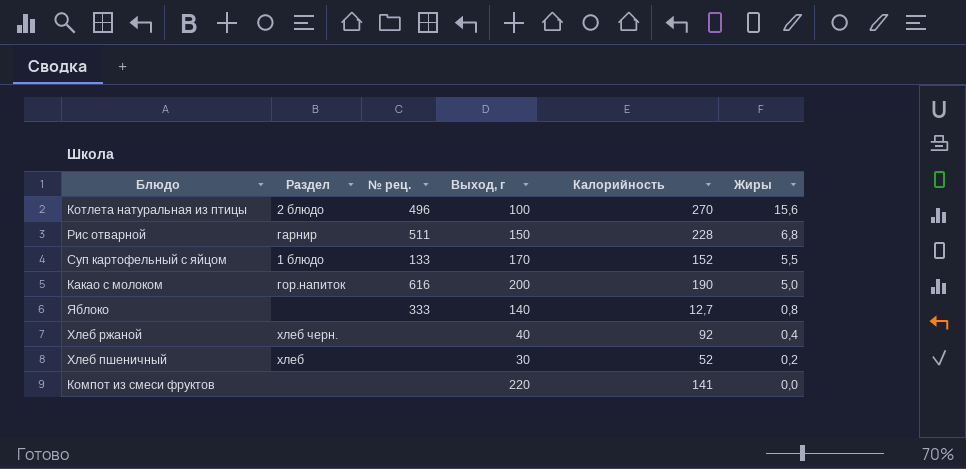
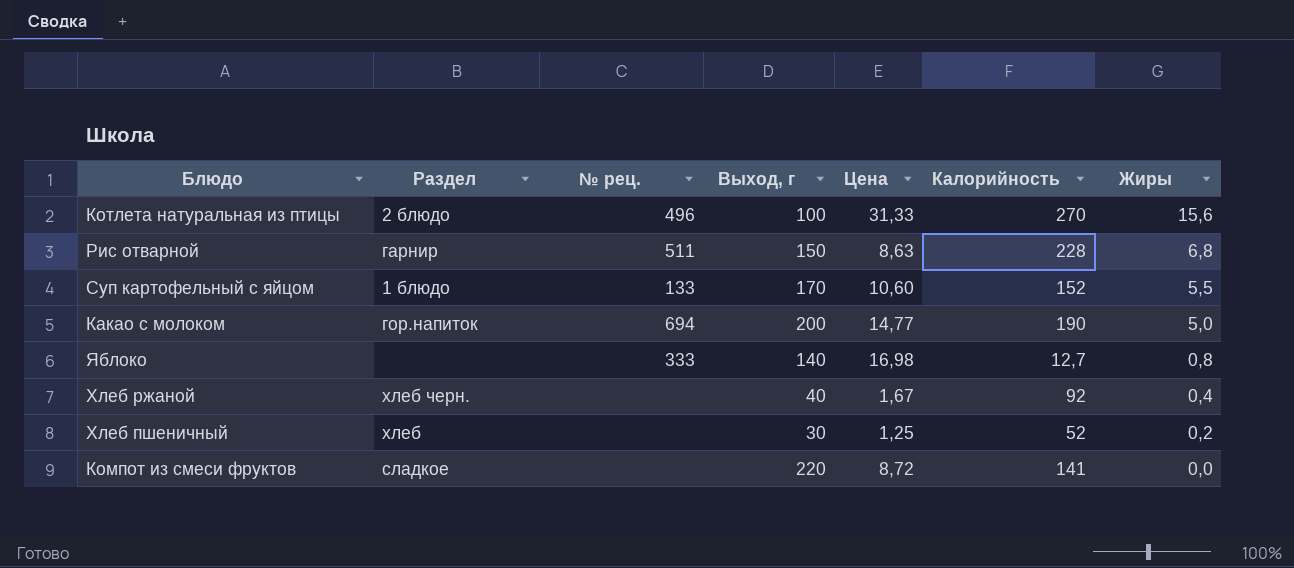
column Цена | position: none -> 5
Какао с молоком | № рец.: 616 -> 694
Компот из смеси фруктов | Раздел: none -> сладкое

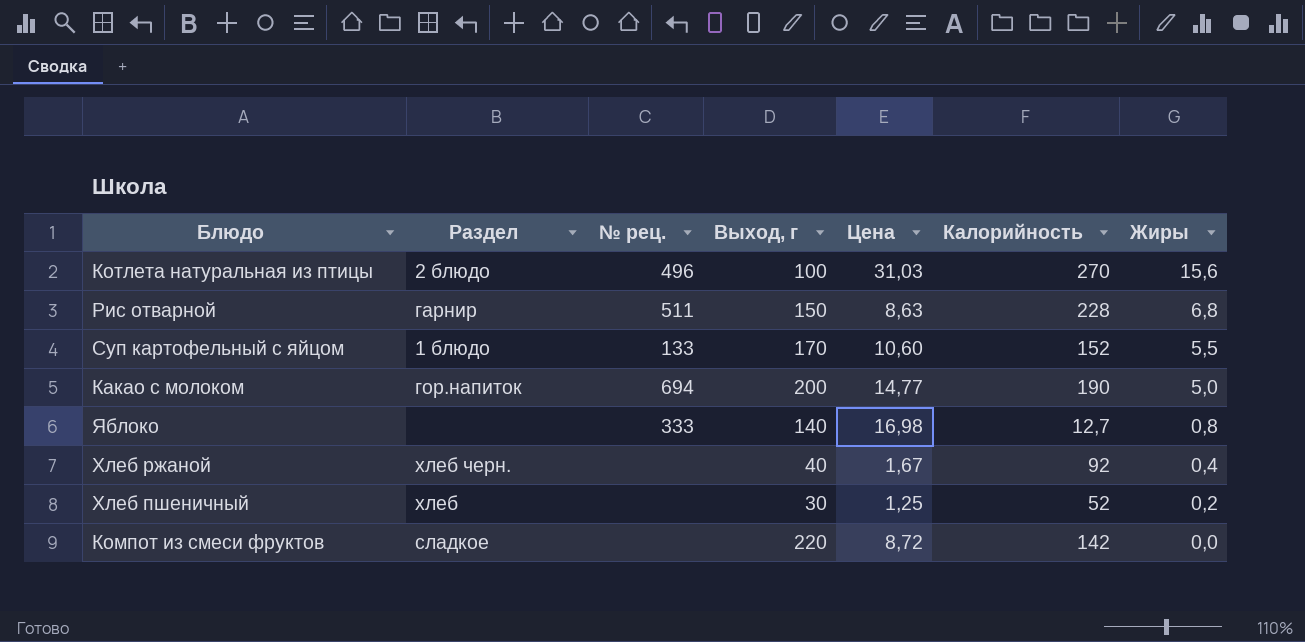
Котлета натуральная из птицы | Цена: 31,33 -> 31,03
Компот из смеси фруктов | Калорийность: 141 -> 142

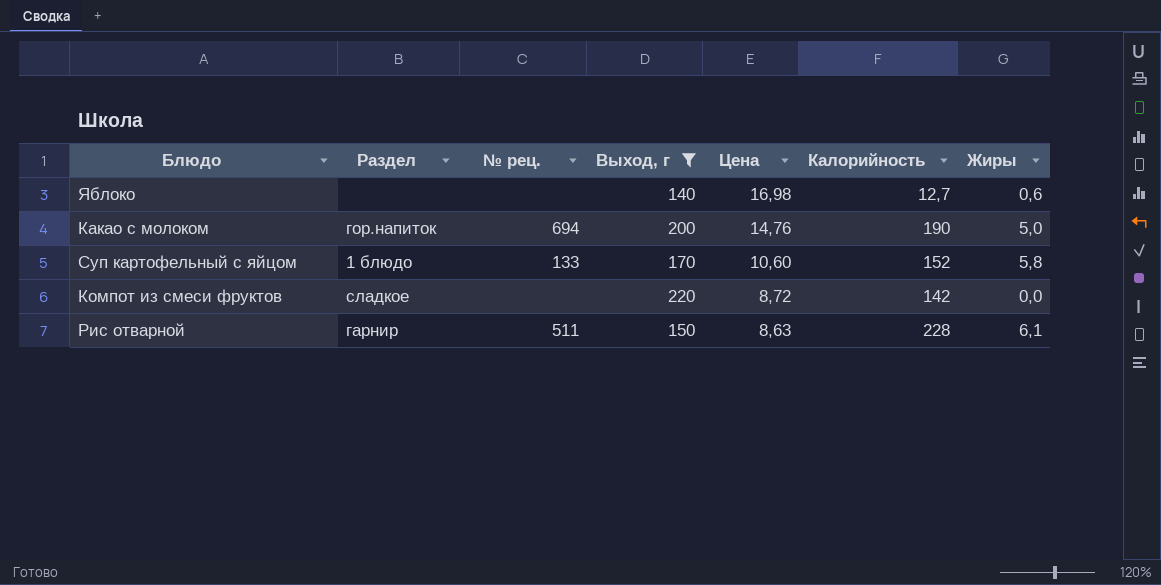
filter: none -> Выход, г >= 140
row order: Жиры descending -> Цена descending
Яблоко | № рец.: 333 -> none
Яблоко | Жиры: 0,8 -> 0,6
Какао с молоком | Цена: 14,77 -> 14,76
Суп картофельный с яйцом | Жиры: 5,5 -> 5,8
Рис отварной | Жиры: 6,8 -> 6,1

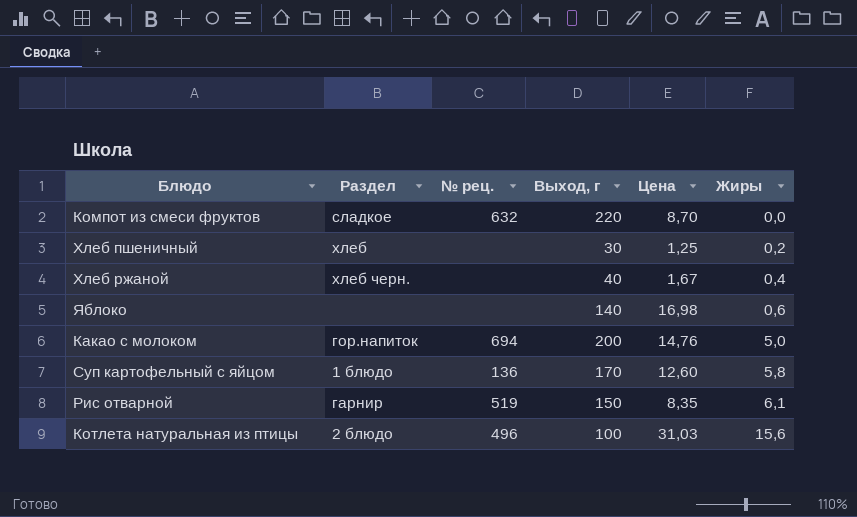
filter: Выход, г >= 140 -> none
row order: Цена descending -> Жиры ascending
column Калорийность | position: 6 -> none
Компот из смеси фруктов | № рец.: none -> 632
Компот из смеси фруктов | Цена: 8,72 -> 8,70
Суп картофельный с яйцом | № рец.: 133 -> 136
Суп картофельный с яйцом | Цена: 10,60 -> 12,60
Рис отварной | № рец.: 511 -> 519
Рис отварной | Цена: 8,63 -> 8,35

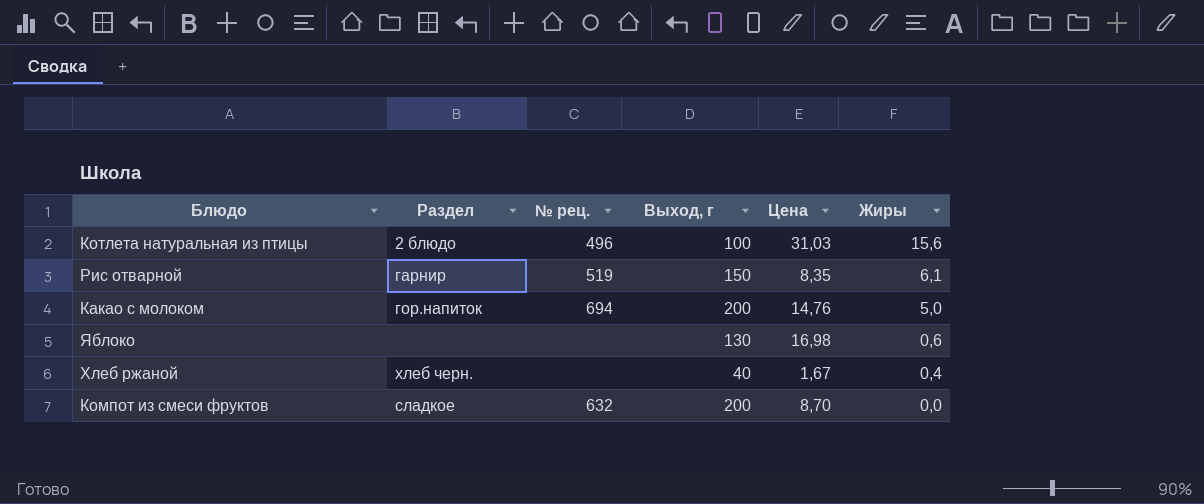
row order: Жиры ascending -> Жиры descending
row Хлеб пшеничный: хлеб | none | 30 | 1,25 | 0,2 -> none
row Суп картофельный с яйцом: 1 блюдо | 136 | 170 | 12,60 | 5,8 -> none
Яблоко | Выход, г: 140 -> 130
Компот из смеси фруктов | Выход, г: 220 -> 200

